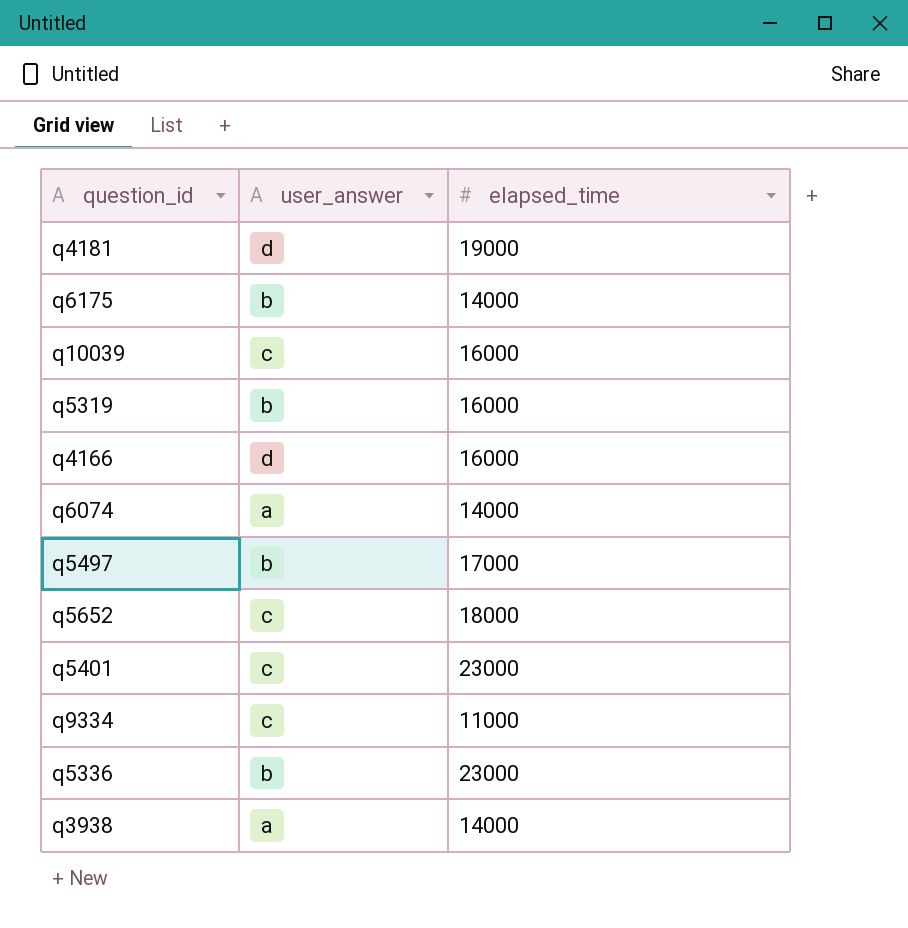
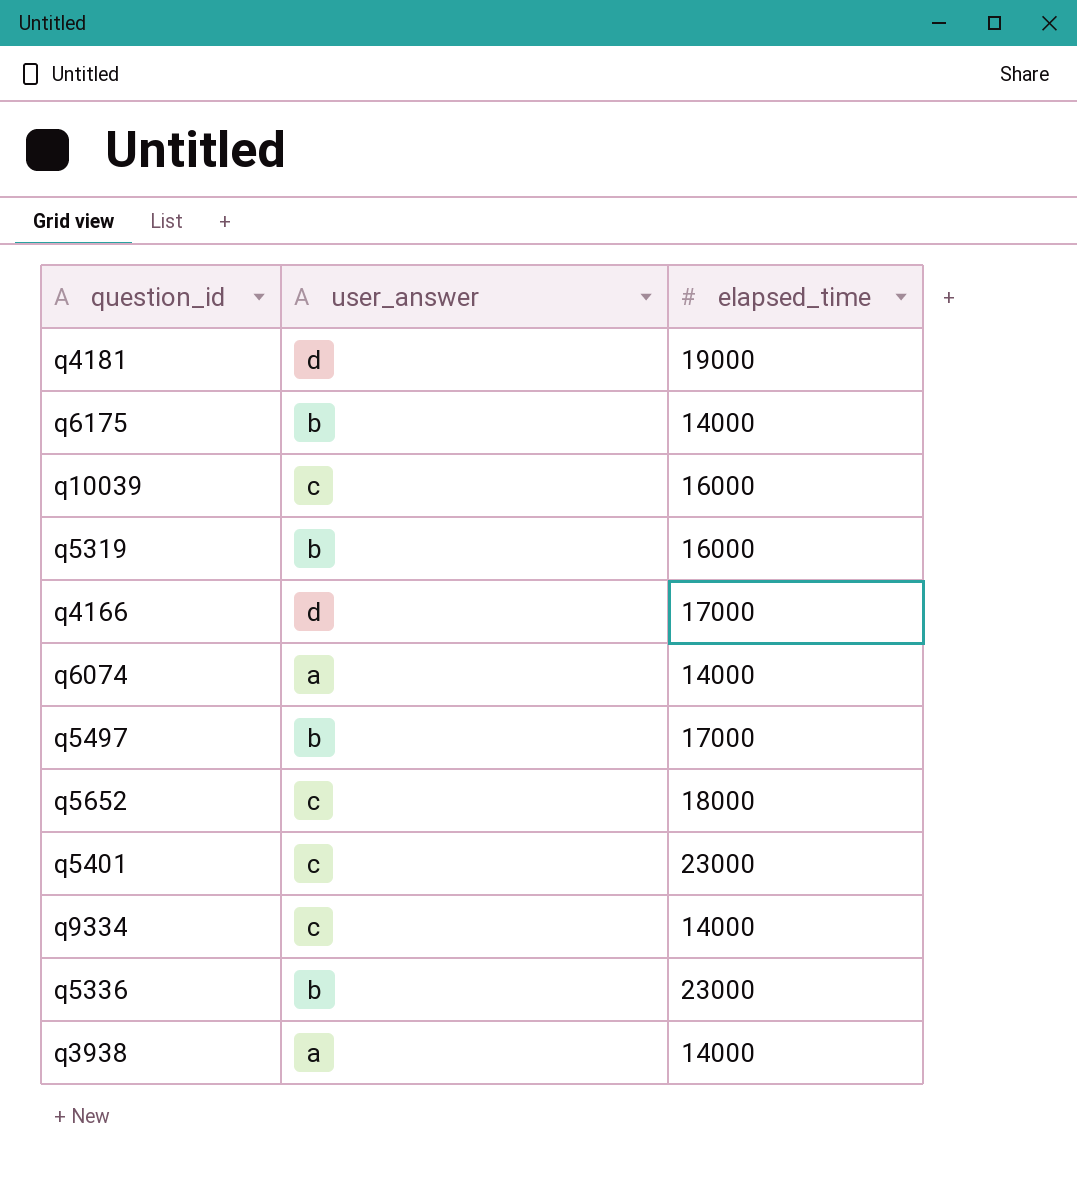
q4166 | elapsed_time: 16000 -> 17000
q9334 | elapsed_time: 11000 -> 14000

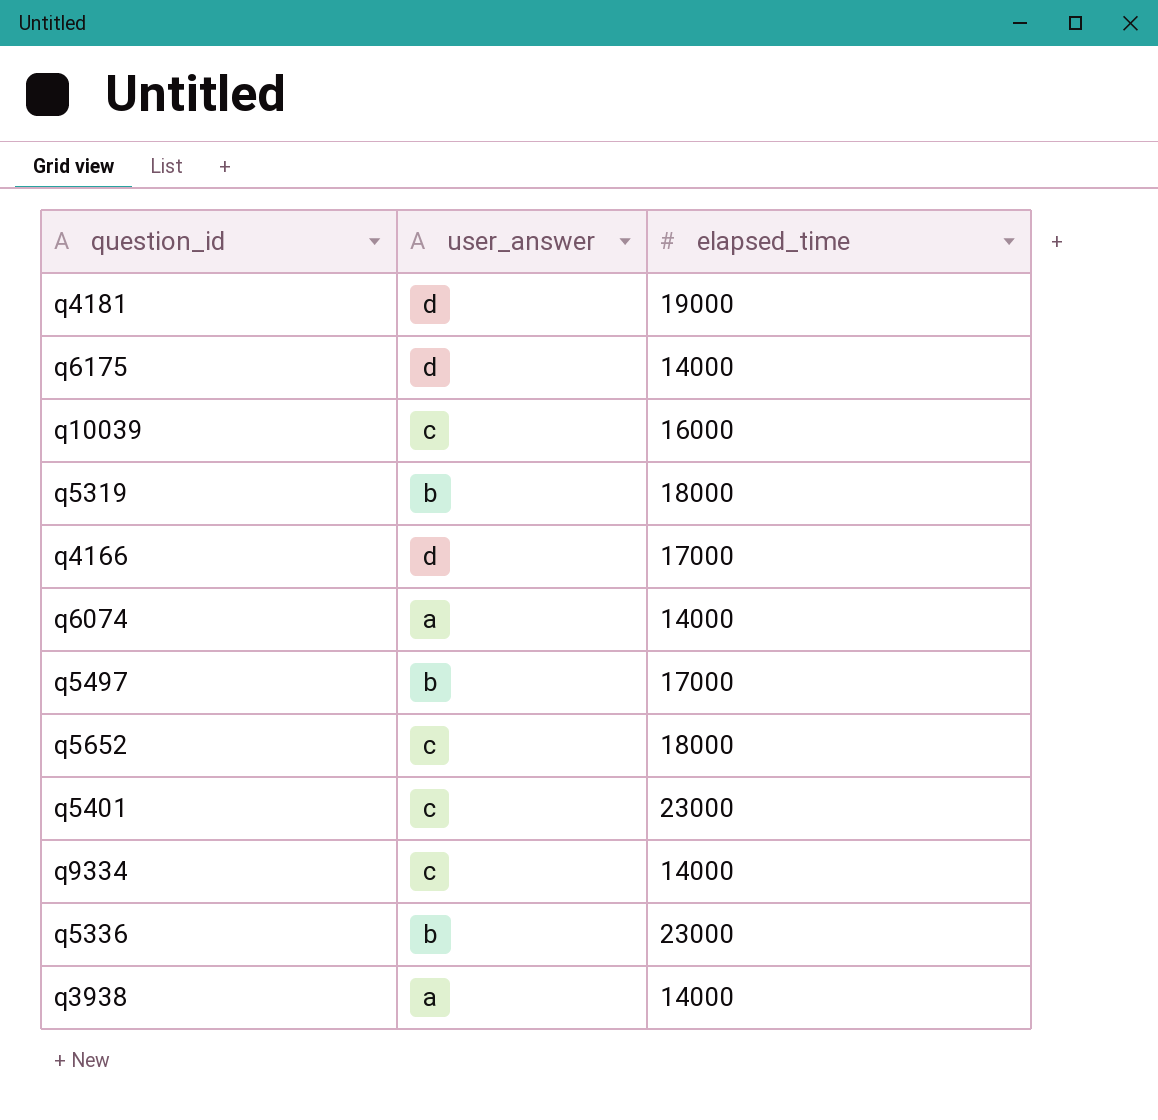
q6175 | user_answer: b -> d
q5319 | elapsed_time: 16000 -> 18000

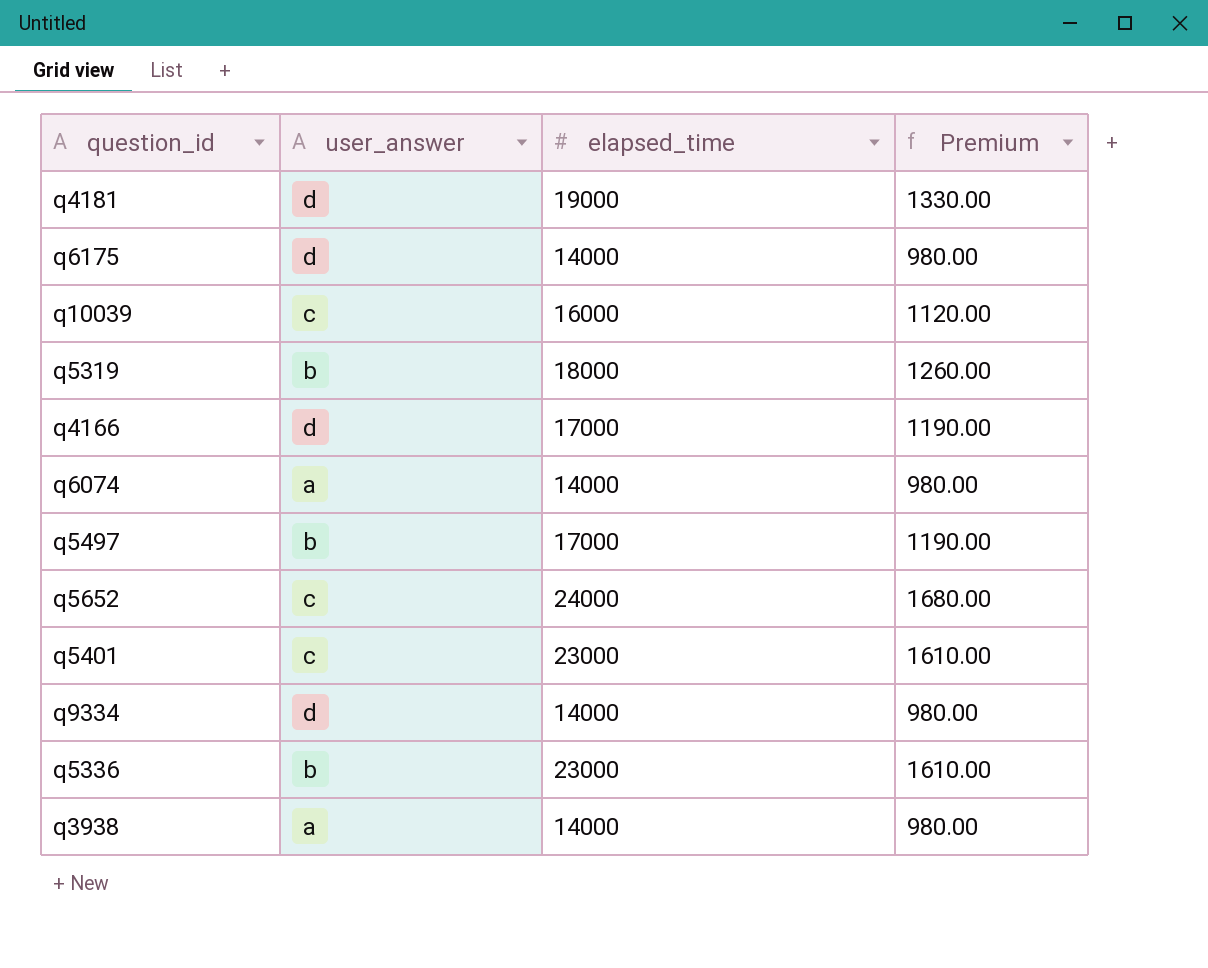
column Premium | formula: none -> [elapsed_time] * 0.07
q5652 | elapsed_time: 18000 -> 24000
q9334 | user_answer: c -> d

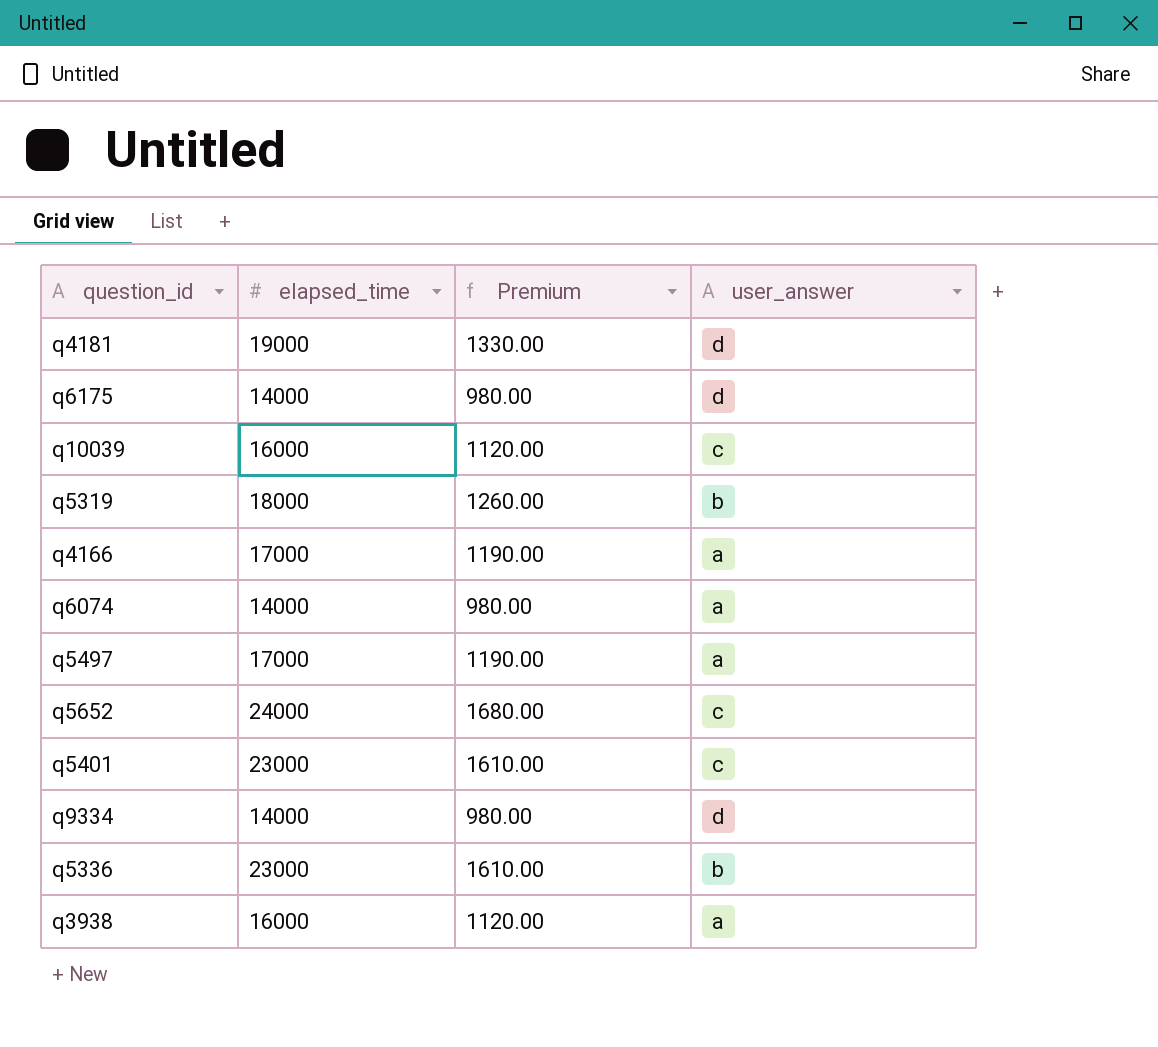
column user_answer | position: 2 -> 4
q4166 | user_answer: d -> a
q5497 | user_answer: b -> a
q3938 | elapsed_time: 14000 -> 16000
q3938 | Premium: 980.00 -> 1120.00

